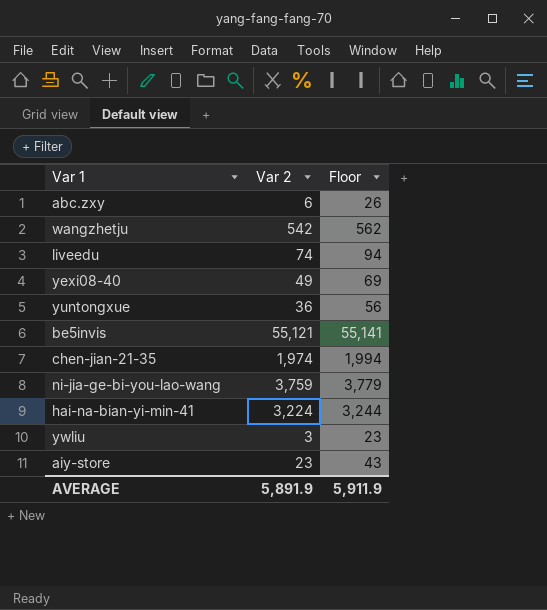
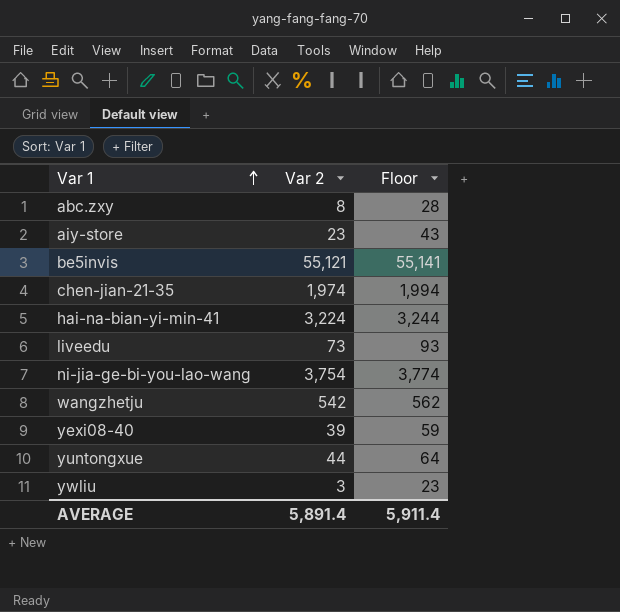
row order: none -> Var 1 ascending
abc.zxy | Var 2: 6 -> 8
abc.zxy | Floor: 26 -> 28
liveedu | Var 2: 74 -> 73
liveedu | Floor: 94 -> 93
ni-jia-ge-bi-you-lao-wang | Var 2: 3,759 -> 3,754
ni-jia-ge-bi-you-lao-wang | Floor: 3,779 -> 3,774
yexi08-40 | Var 2: 49 -> 39
yexi08-40 | Floor: 69 -> 59
yuntongxue | Var 2: 36 -> 44
yuntongxue | Floor: 56 -> 64
AVERAGE | Var 2: 5,891.9 -> 5,891.4
AVERAGE | Floor: 5,911.9 -> 5,911.4

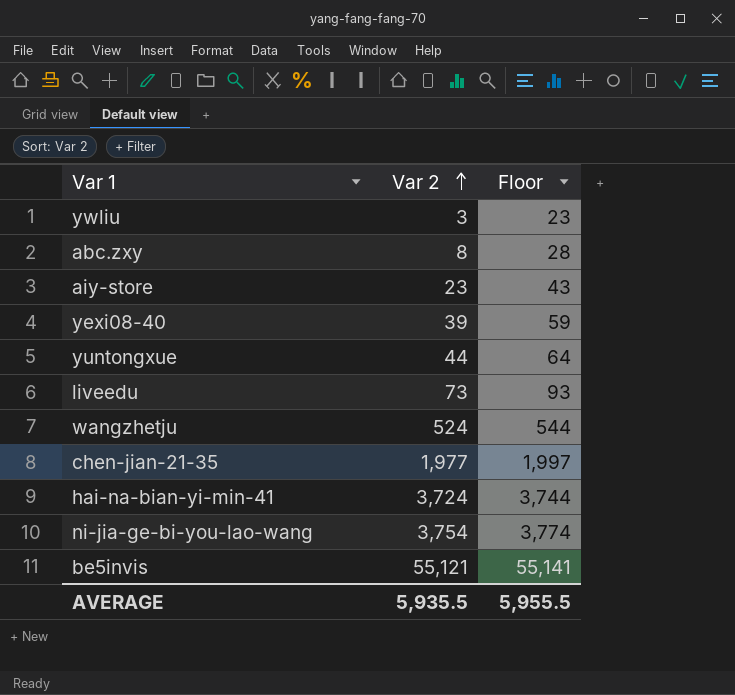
row order: Var 1 ascending -> Var 2 ascending
wangzhetju | Var 2: 542 -> 524
wangzhetju | Floor: 562 -> 544
chen-jian-21-35 | Var 2: 1,974 -> 1,977
chen-jian-21-35 | Floor: 1,994 -> 1,997
hai-na-bian-yi-min-41 | Var 2: 3,224 -> 3,724
hai-na-bian-yi-min-41 | Floor: 3,244 -> 3,744
AVERAGE | Var 2: 5,891.4 -> 5,935.5
AVERAGE | Floor: 5,911.4 -> 5,955.5

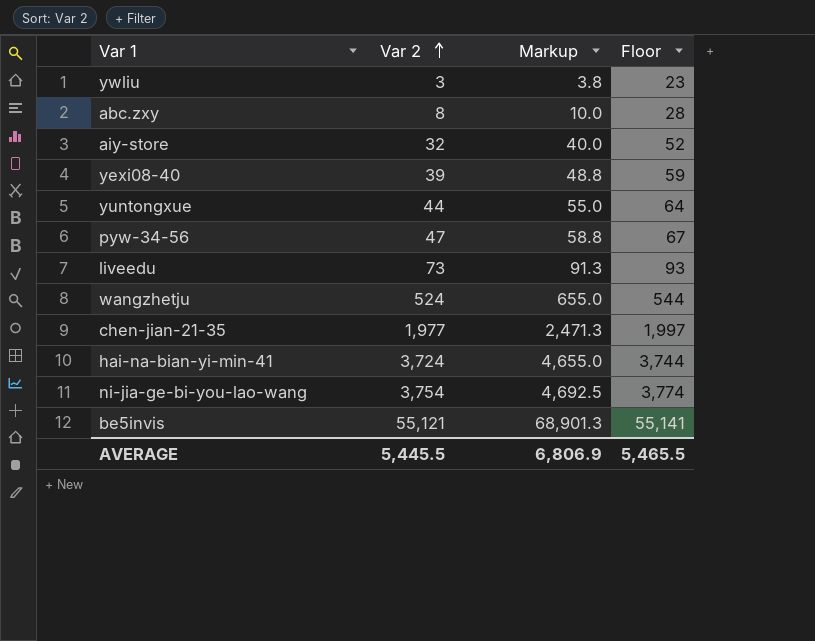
column Markup | formula: none -> [Var 2] * 1.25
aiy-store | Var 2: 23 -> 32
aiy-store | Floor: 43 -> 52
row pyw-34-56: none -> 47 | 58.8 | 67
AVERAGE | Var 2: 5,935.5 -> 5,445.5
AVERAGE | Floor: 5,955.5 -> 5,465.5

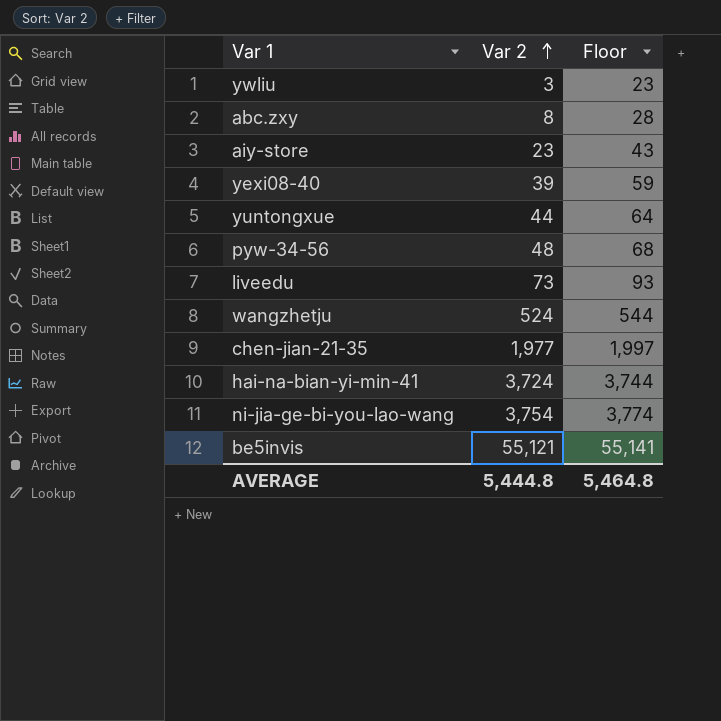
column Markup | formula: [Var 2] * 1.25 -> none
aiy-store | Var 2: 32 -> 23
aiy-store | Floor: 52 -> 43
pyw-34-56 | Var 2: 47 -> 48
pyw-34-56 | Floor: 67 -> 68
AVERAGE | Var 2: 5,445.5 -> 5,444.8
AVERAGE | Floor: 5,465.5 -> 5,464.8

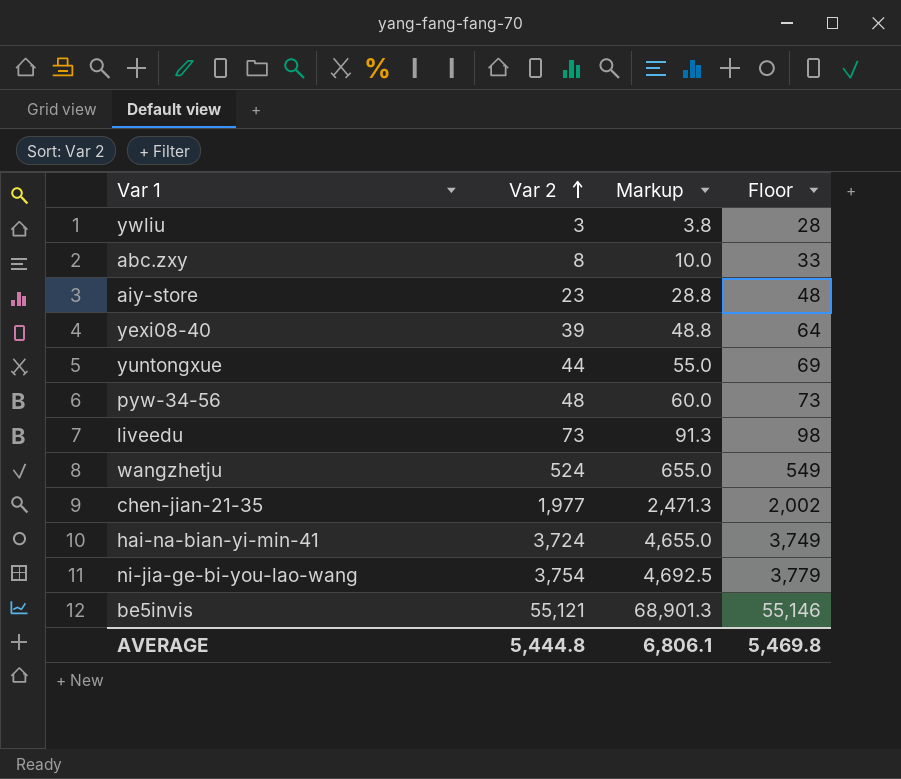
column Markup | formula: none -> [Var 2] * 1.25
column Floor | formula: [Var 2] + 20 -> [Var 2] + 25
AVERAGE | Floor: 5,464.8 -> 5,469.8

